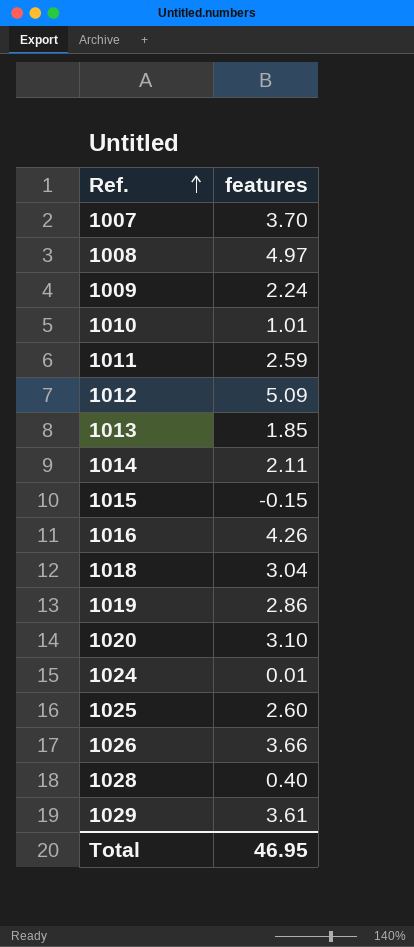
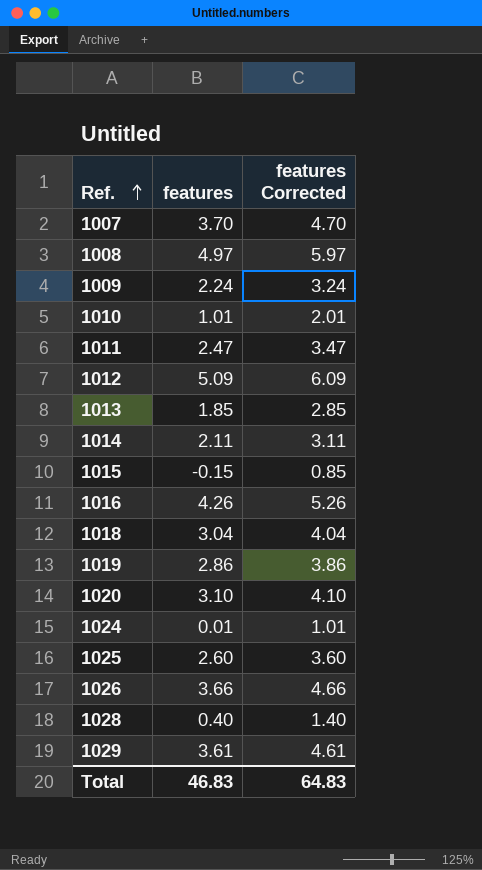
column features Corrected | formula: none -> [features] + 1
1011 | features: 2.59 -> 2.47
Total | features: 46.95 -> 46.83

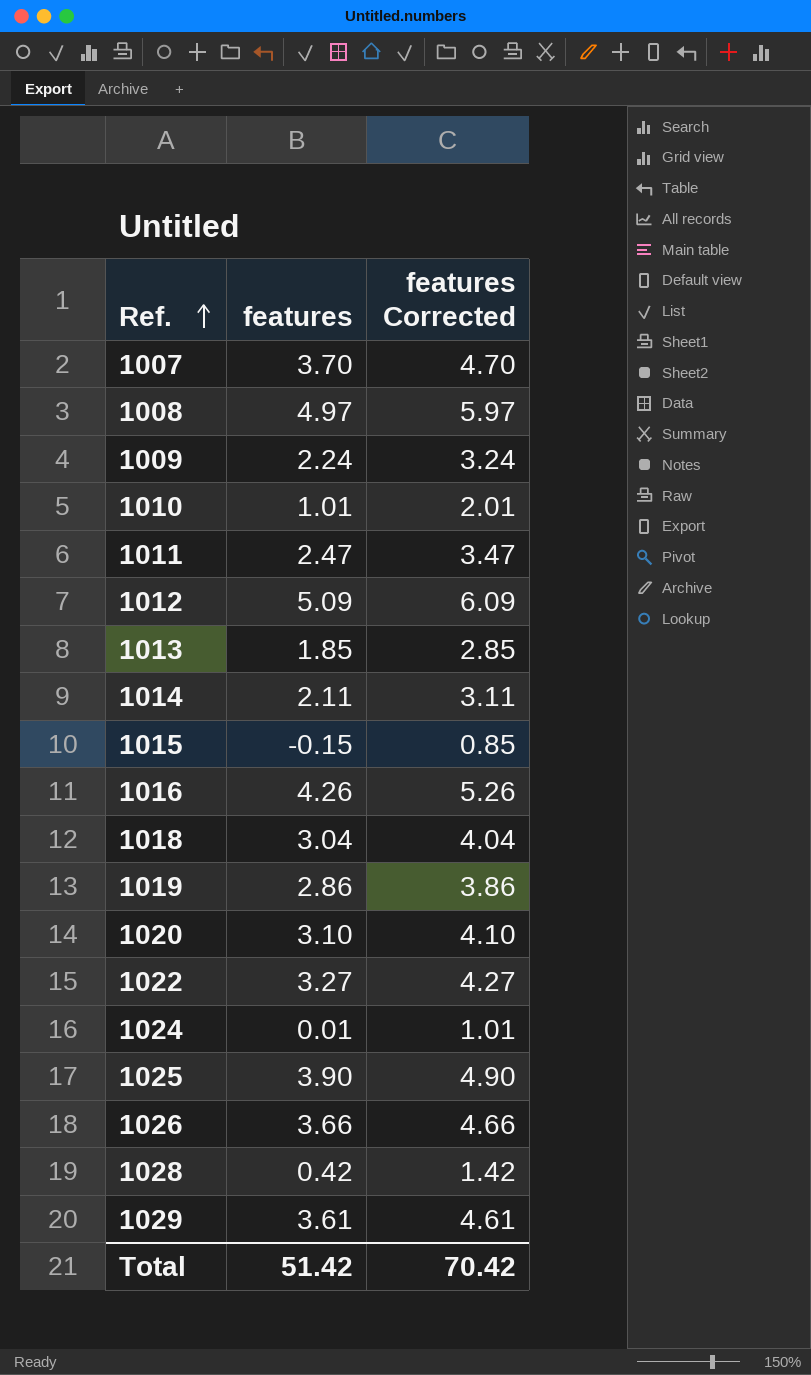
row 1022: none -> 3.27 | 4.27
1025 | features: 2.60 -> 3.90
1025 | features Corrected: 3.60 -> 4.90
1028 | features: 0.40 -> 0.42
1028 | features Corrected: 1.40 -> 1.42
Total | features: 46.83 -> 51.42
Total | features Corrected: 64.83 -> 70.42

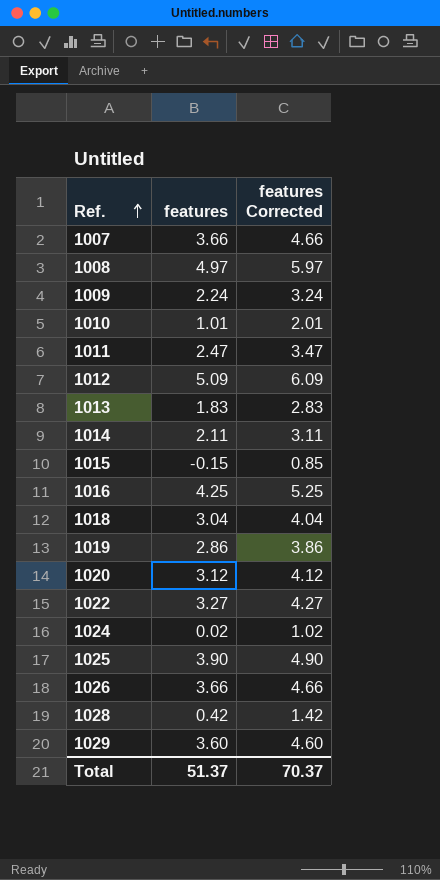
1007 | features: 3.70 -> 3.66
1007 | features Corrected: 4.70 -> 4.66
1013 | features: 1.85 -> 1.83
1013 | features Corrected: 2.85 -> 2.83
1016 | features: 4.26 -> 4.25
1016 | features Corrected: 5.26 -> 5.25
1020 | features: 3.10 -> 3.12
1020 | features Corrected: 4.10 -> 4.12
1024 | features: 0.01 -> 0.02
1024 | features Corrected: 1.01 -> 1.02
1029 | features: 3.61 -> 3.60
1029 | features Corrected: 4.61 -> 4.60
Total | features: 51.42 -> 51.37
Total | features Corrected: 70.42 -> 70.37

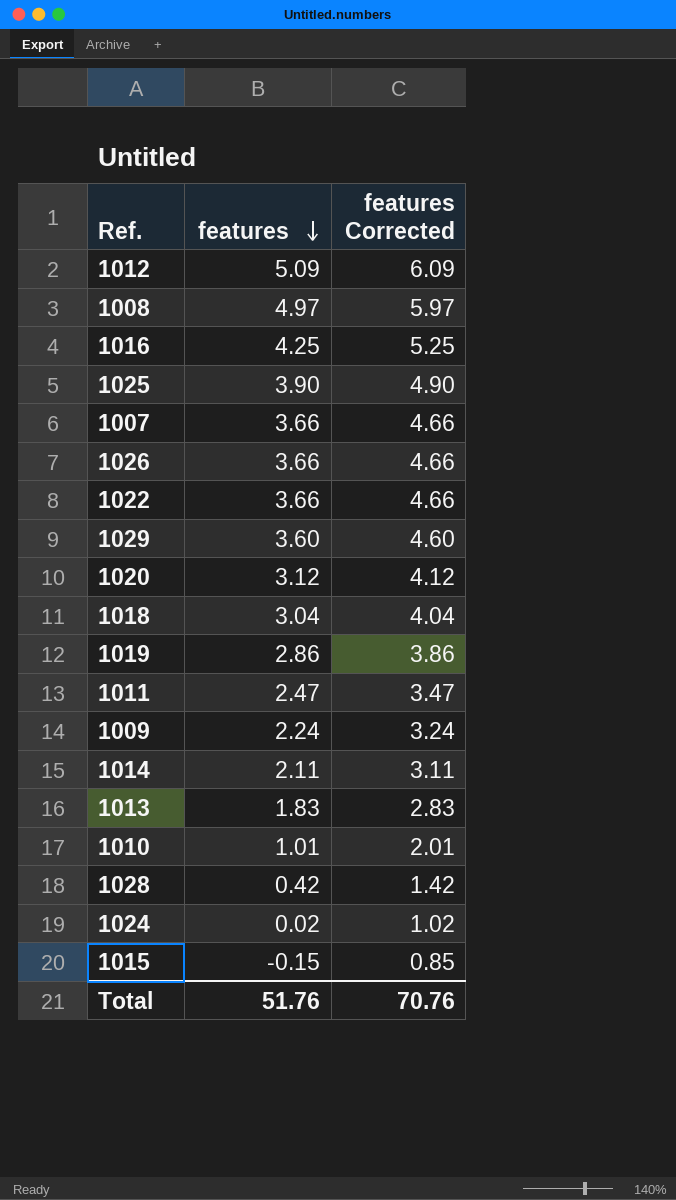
row order: Ref. ascending -> features descending
1022 | features: 3.27 -> 3.66
1022 | features Corrected: 4.27 -> 4.66
Total | features: 51.37 -> 51.76
Total | features Corrected: 70.37 -> 70.76

